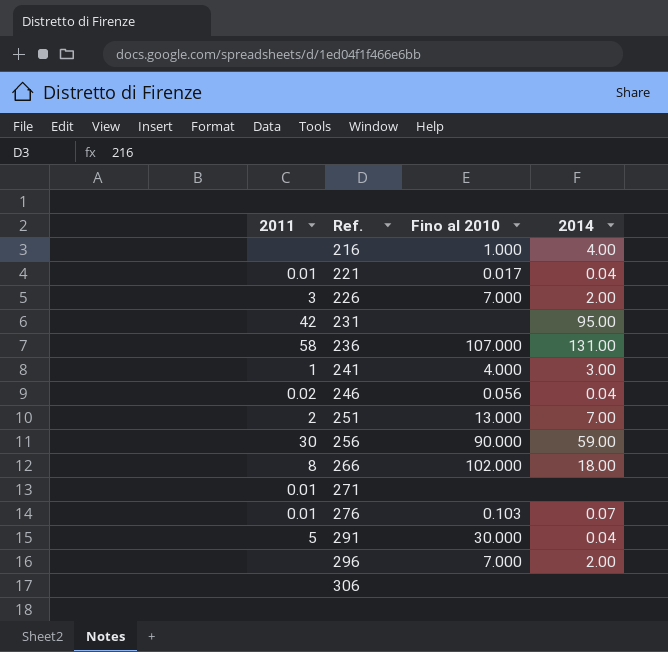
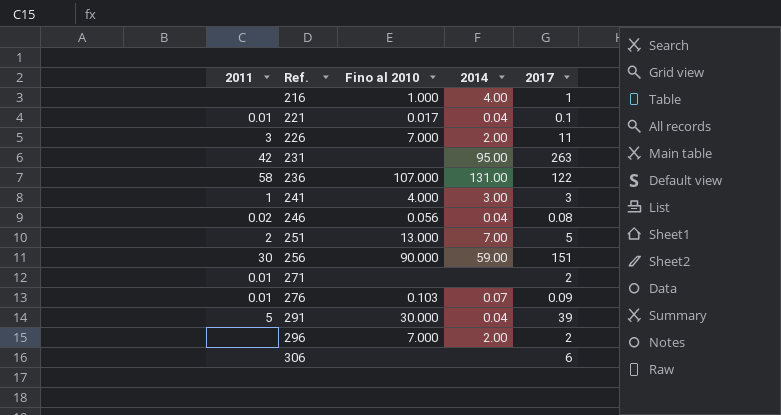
column 2017 | position: none -> 5
row 266: 8 | 102.000 | 18.00 -> none

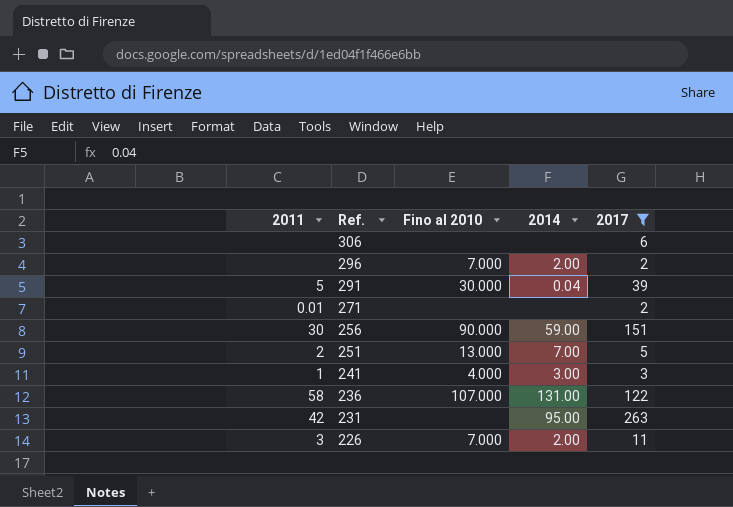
filter: none -> 2017 >= 2
row order: Ref. ascending -> Ref. descending

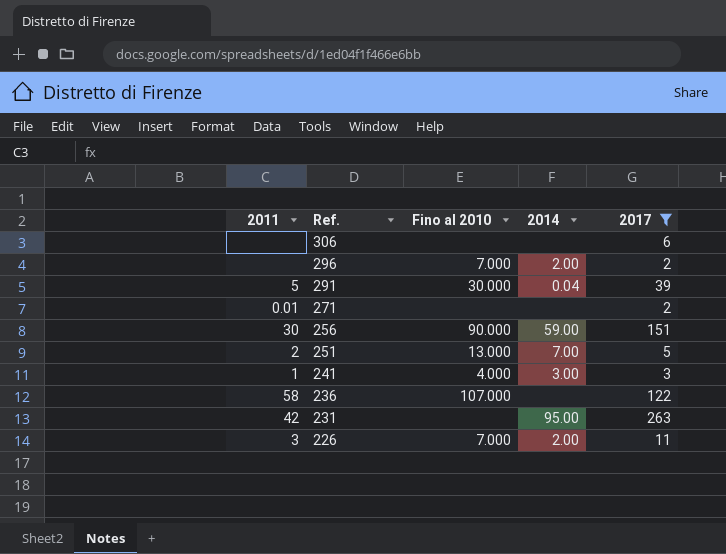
236 | 2014: 131.00 -> none

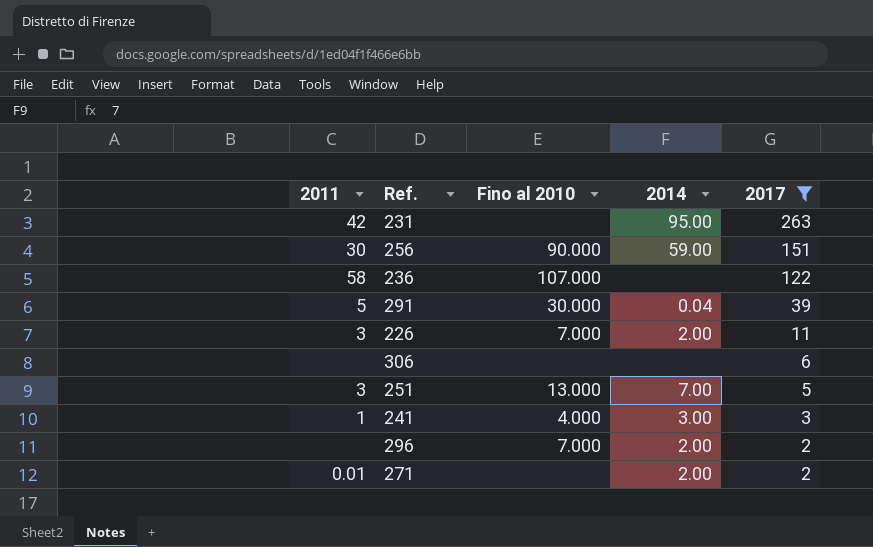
row order: Ref. descending -> 2017 descending
251 | 2011: 2 -> 3
271 | 2014: none -> 2.00

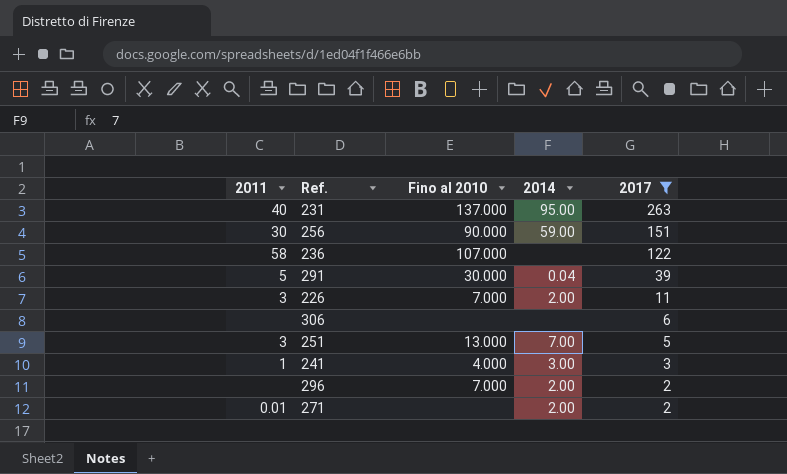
231 | 2011: 42 -> 40
231 | Fino al 2010: none -> 137.000

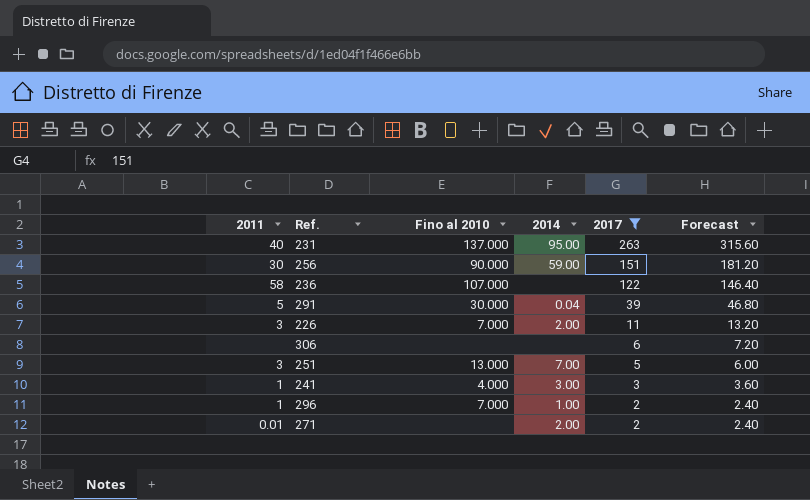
column Forecast | formula: none -> [2017] * 1.2
296 | 2011: none -> 1
296 | 2014: 2.00 -> 1.00

